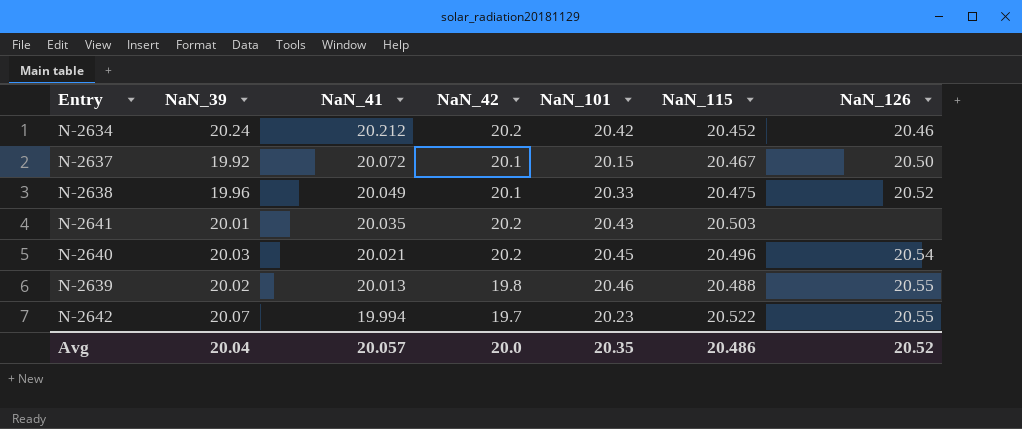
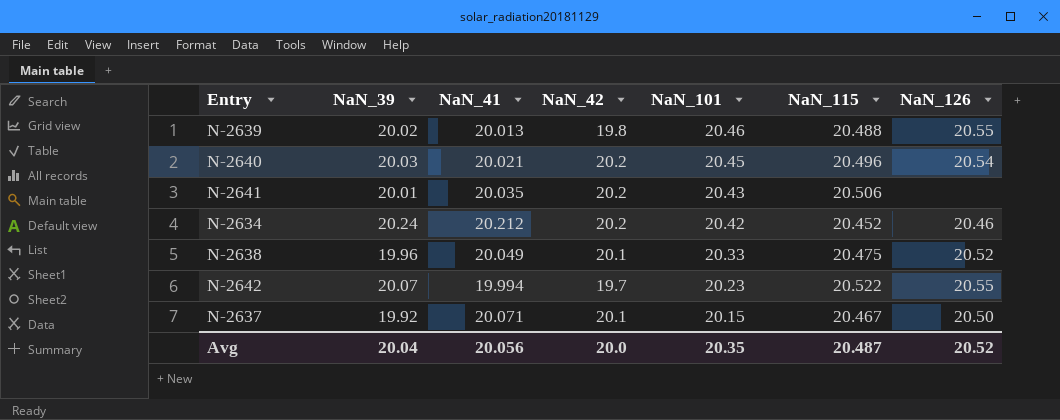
row order: NaN_41 descending -> NaN_101 descending
N-2641 | NaN_115: 20.503 -> 20.506
N-2637 | NaN_41: 20.072 -> 20.071
Avg | NaN_41: 20.057 -> 20.056
Avg | NaN_115: 20.486 -> 20.487

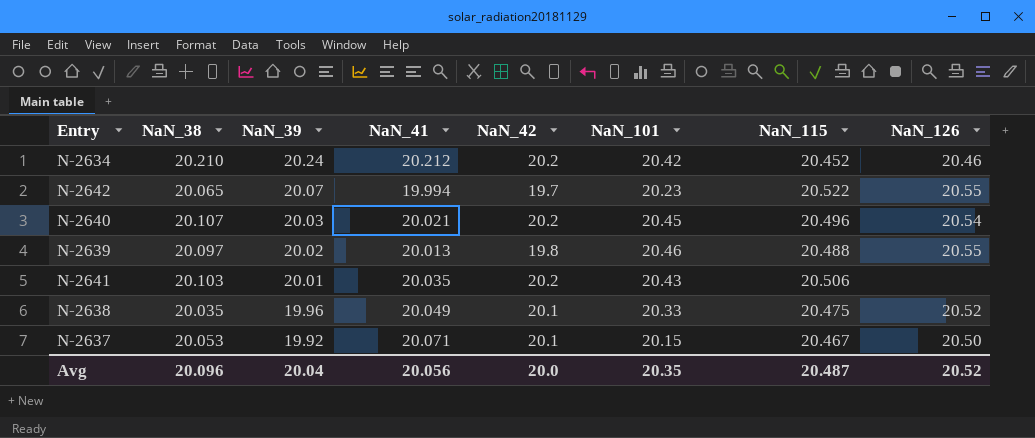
row order: NaN_101 descending -> NaN_39 descending
column NaN_38 | position: none -> 2

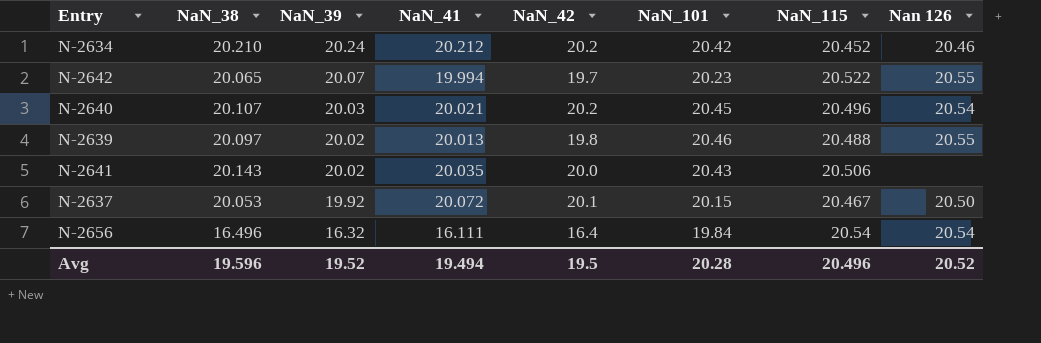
column name: NaN_126 -> Nan 126
row N-2638: 20.035 | 19.96 | 20.049 | 20.1 | 20.33 | 20.475 | 20.52 -> none
N-2641 | NaN_38: 20.103 -> 20.143
N-2641 | NaN_39: 20.01 -> 20.02
N-2641 | NaN_42: 20.2 -> 20.0
N-2637 | NaN_41: 20.071 -> 20.072
row N-2656: none -> 16.496 | 16.32 | 16.111 | 16.4 | 19.84 | 20.54 | 20.54
Avg | NaN_38: 20.096 -> 19.596
Avg | NaN_39: 20.04 -> 19.52
Avg | NaN_41: 20.056 -> 19.494
Avg | NaN_42: 20.0 -> 19.5
Avg | NaN_101: 20.35 -> 20.28
Avg | NaN_115: 20.487 -> 20.496

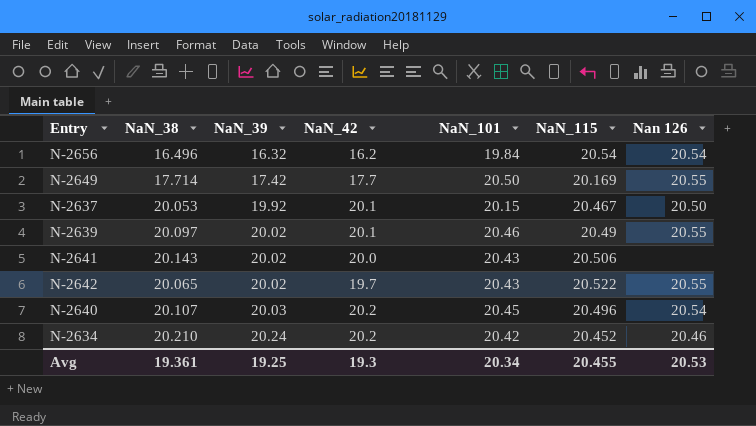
row order: NaN_39 descending -> NaN_39 ascending
column NaN_41 | position: 4 -> none
N-2656 | NaN_42: 16.4 -> 16.2
row N-2649: none -> 17.714 | 17.42 | 17.7 | 20.50 | 20.169 | 20.55
N-2639 | NaN_42: 19.8 -> 20.1
N-2639 | NaN_115: 20.488 -> 20.49
N-2642 | NaN_39: 20.07 -> 20.02
N-2642 | NaN_101: 20.23 -> 20.43
Avg | NaN_38: 19.596 -> 19.361
Avg | NaN_39: 19.52 -> 19.25
Avg | NaN_42: 19.5 -> 19.3
Avg | NaN_101: 20.28 -> 20.34
Avg | NaN_115: 20.496 -> 20.455
Avg | Nan 126: 20.52 -> 20.53

